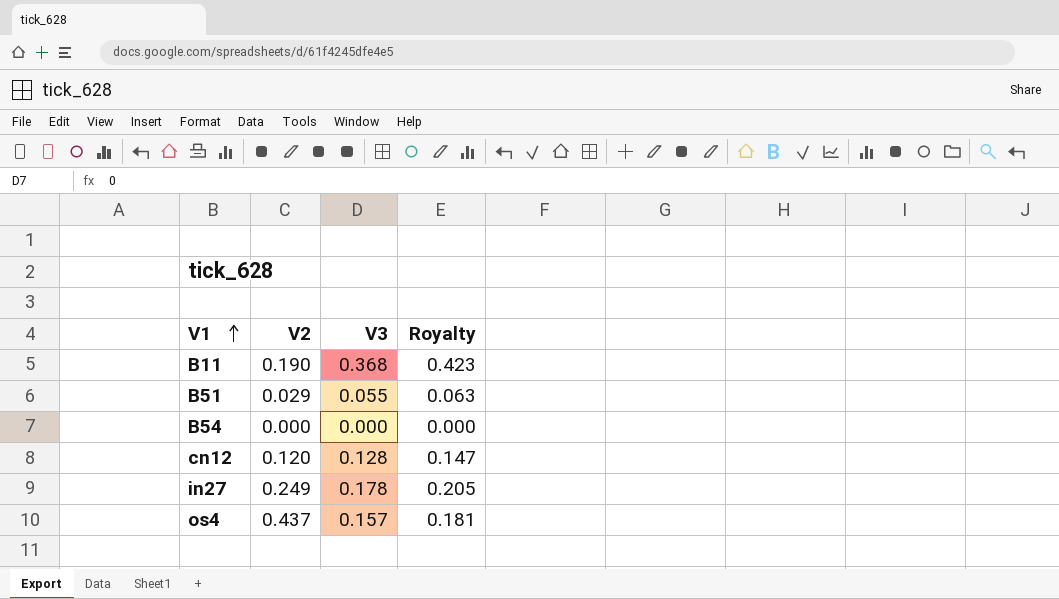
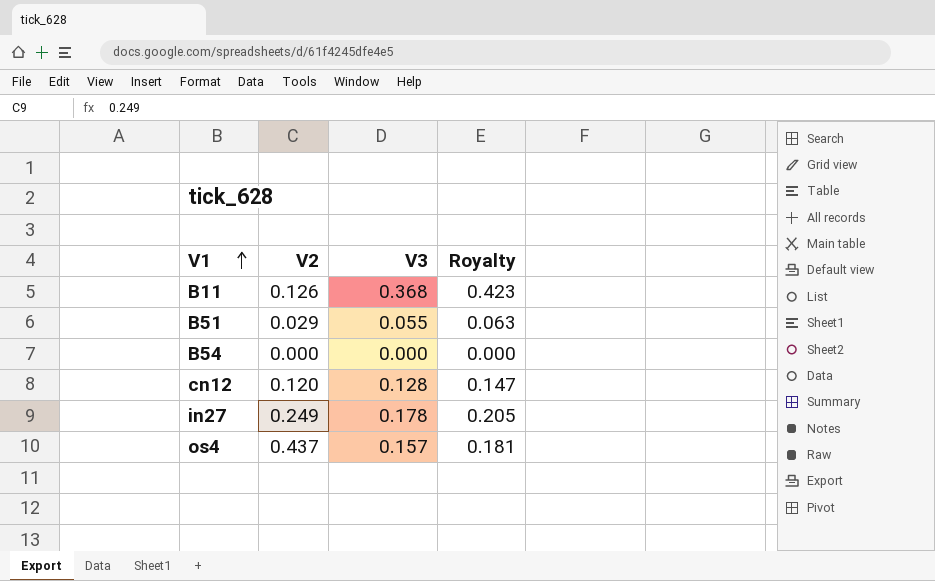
B11 | V2: 0.190 -> 0.126

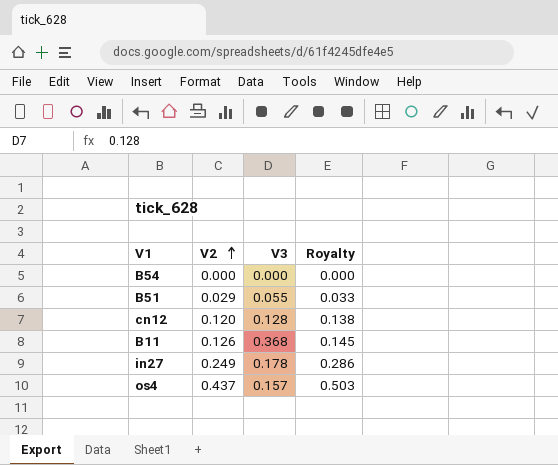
row order: V1 ascending -> V2 ascending
column Royalty | formula: [V3] * 1.15 -> [V2] * 1.15

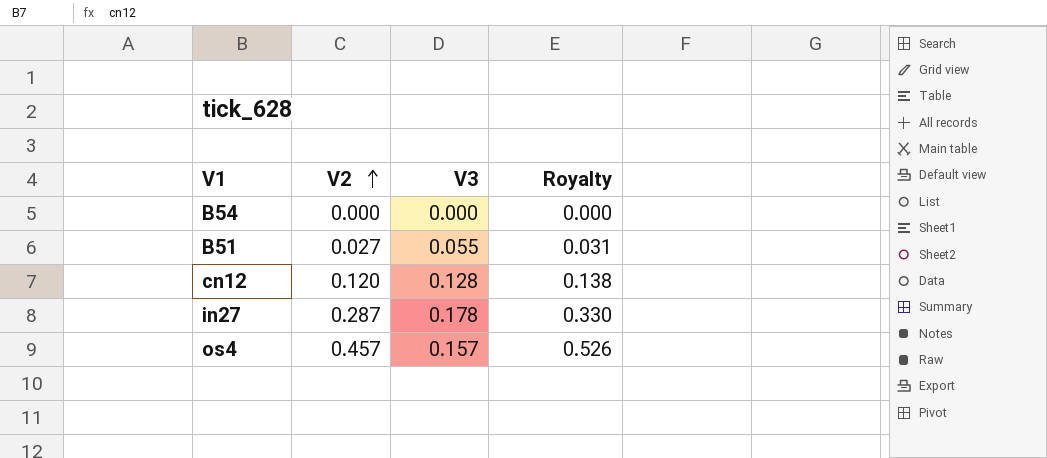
row B11: 0.126 | 0.368 | 0.145 -> none
B51 | V2: 0.029 -> 0.027
B51 | Royalty: 0.033 -> 0.031
in27 | V2: 0.249 -> 0.287
in27 | Royalty: 0.286 -> 0.330
os4 | V2: 0.437 -> 0.457
os4 | Royalty: 0.503 -> 0.526

